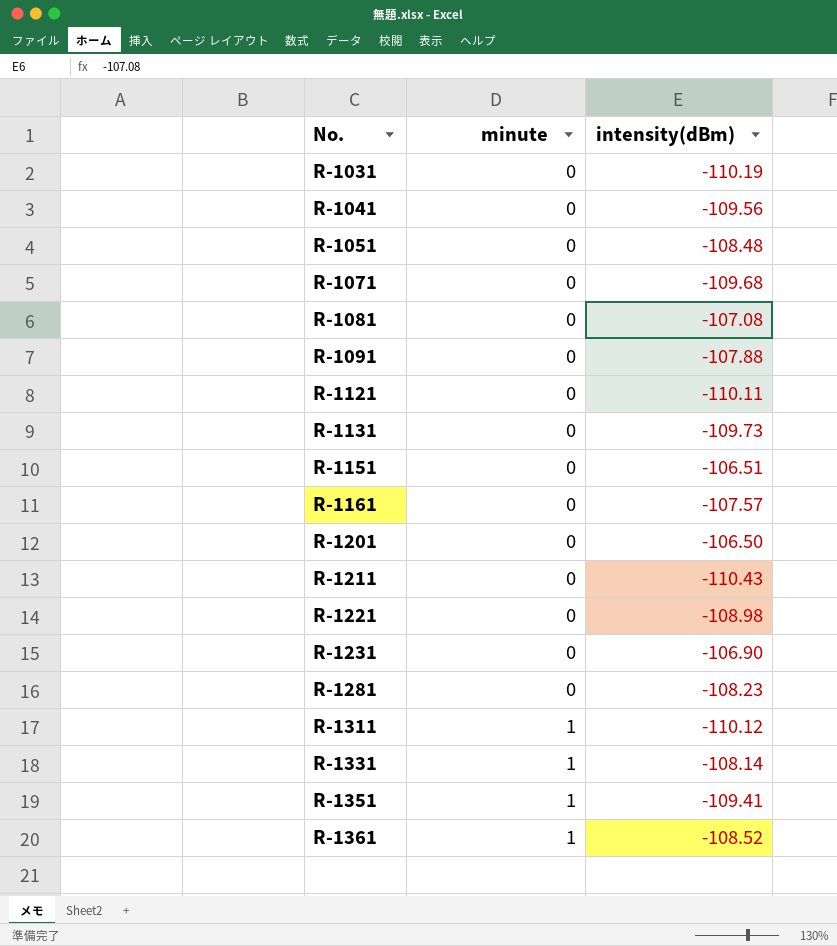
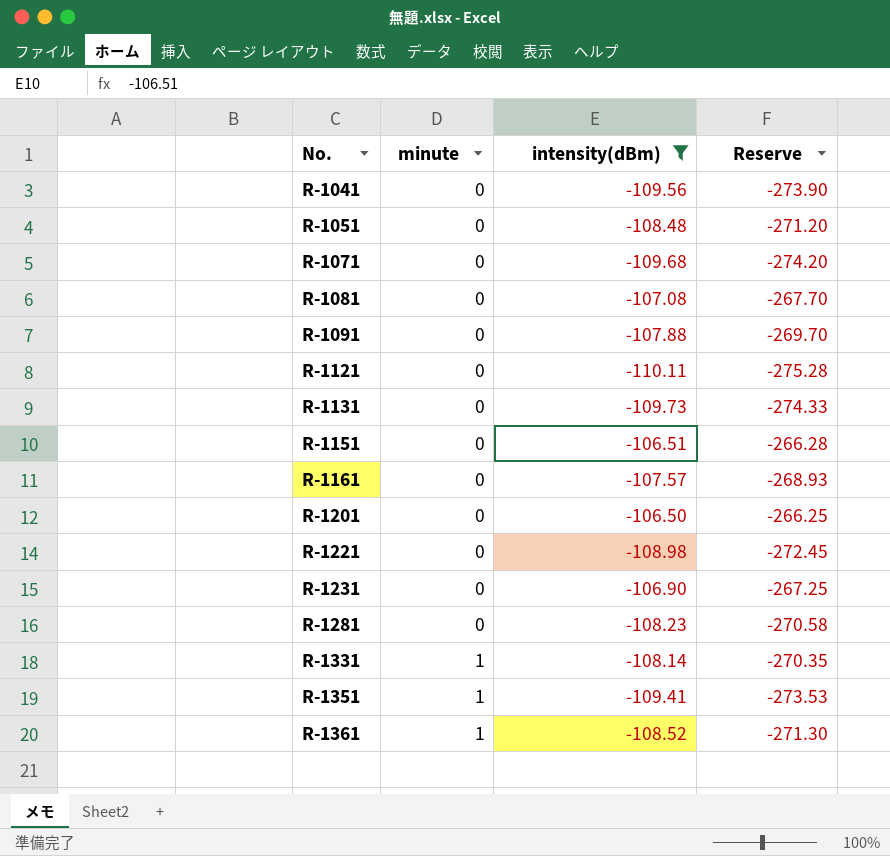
filter: none -> intensity(dBm) >= -110.11
column Reserve | formula: none -> [intensity(dBm)] * 2.5

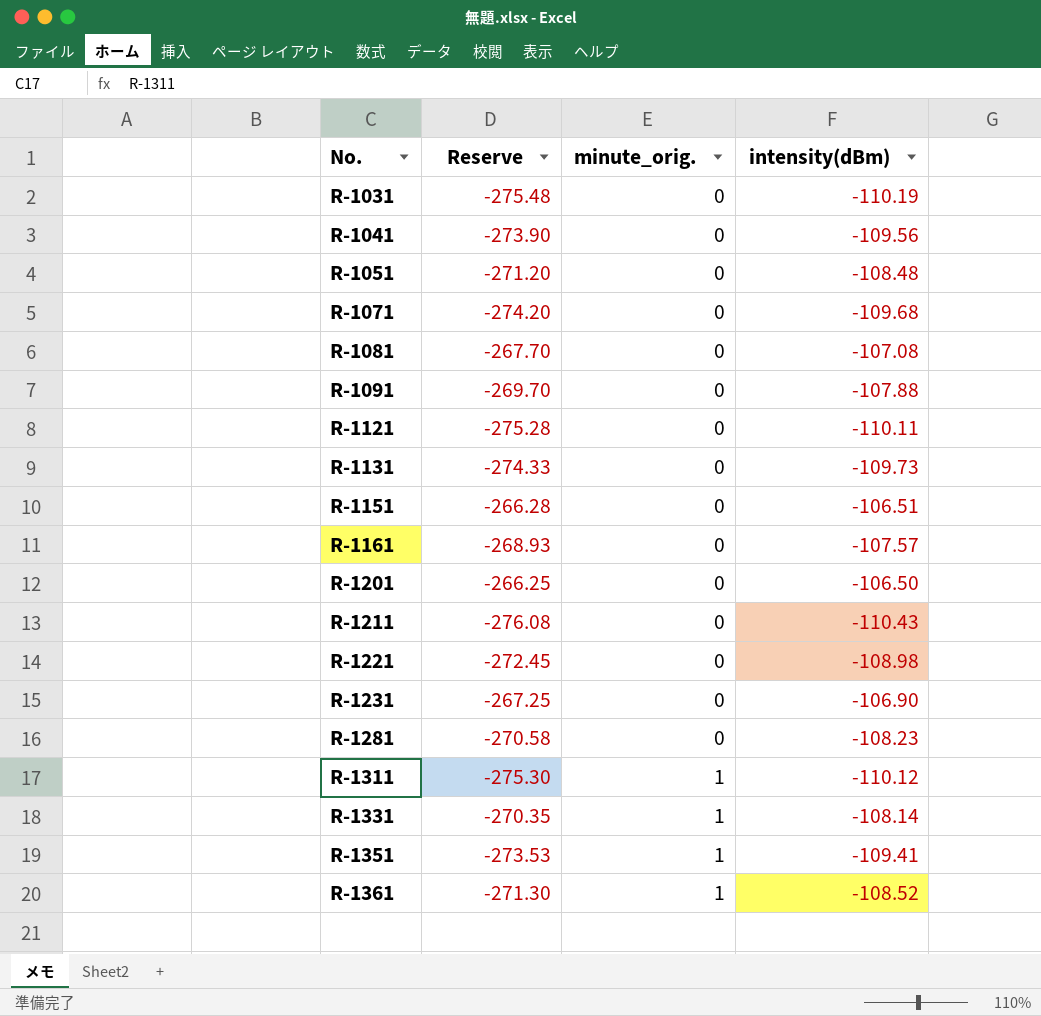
filter: intensity(dBm) >= -110.11 -> none
column Reserve | position: 4 -> 2
column name: minute -> minute_orig.

